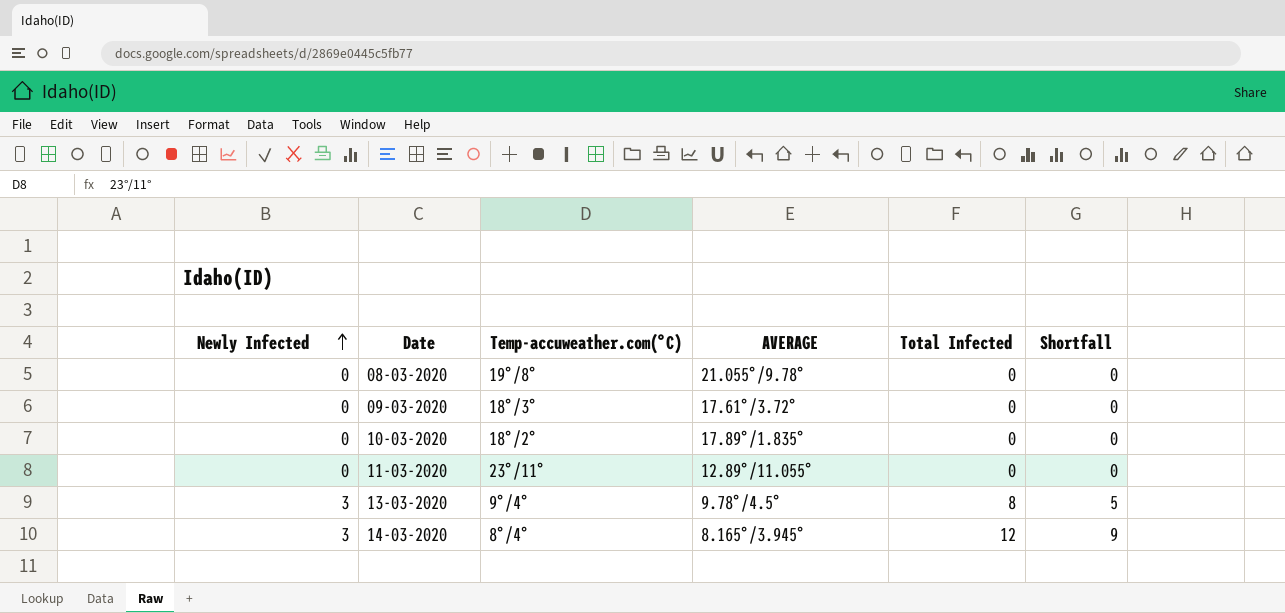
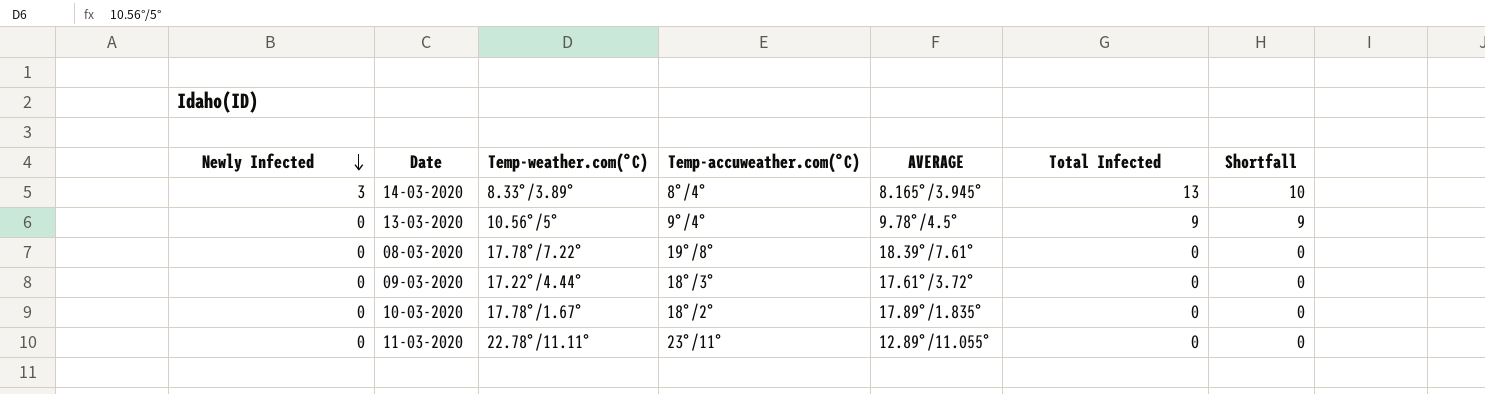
row order: Newly Infected ascending -> Newly Infected descending
column Temp-weather.com(°C) | position: none -> 3
14-03-2020 | Total Infected: 12 -> 13
14-03-2020 | Shortfall: 9 -> 10
13-03-2020 | Newly Infected: 3 -> 0
13-03-2020 | Total Infected: 8 -> 9
13-03-2020 | Shortfall: 5 -> 9
08-03-2020 | AVERAGE: 21.055°/9.78° -> 18.39°/7.61°

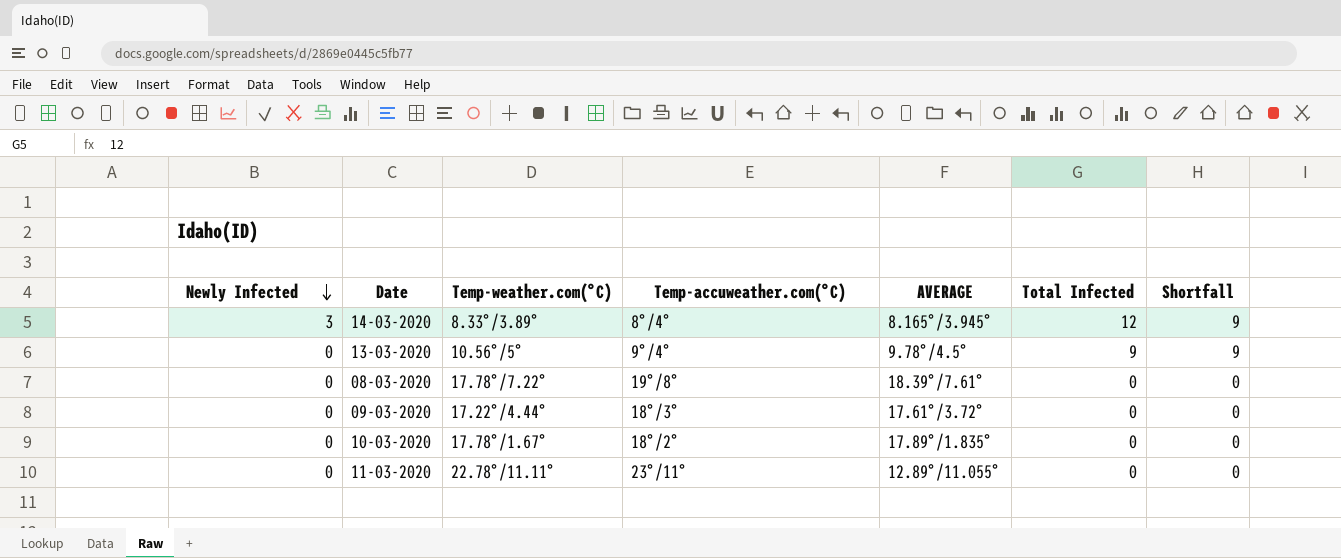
14-03-2020 | Total Infected: 13 -> 12
14-03-2020 | Shortfall: 10 -> 9

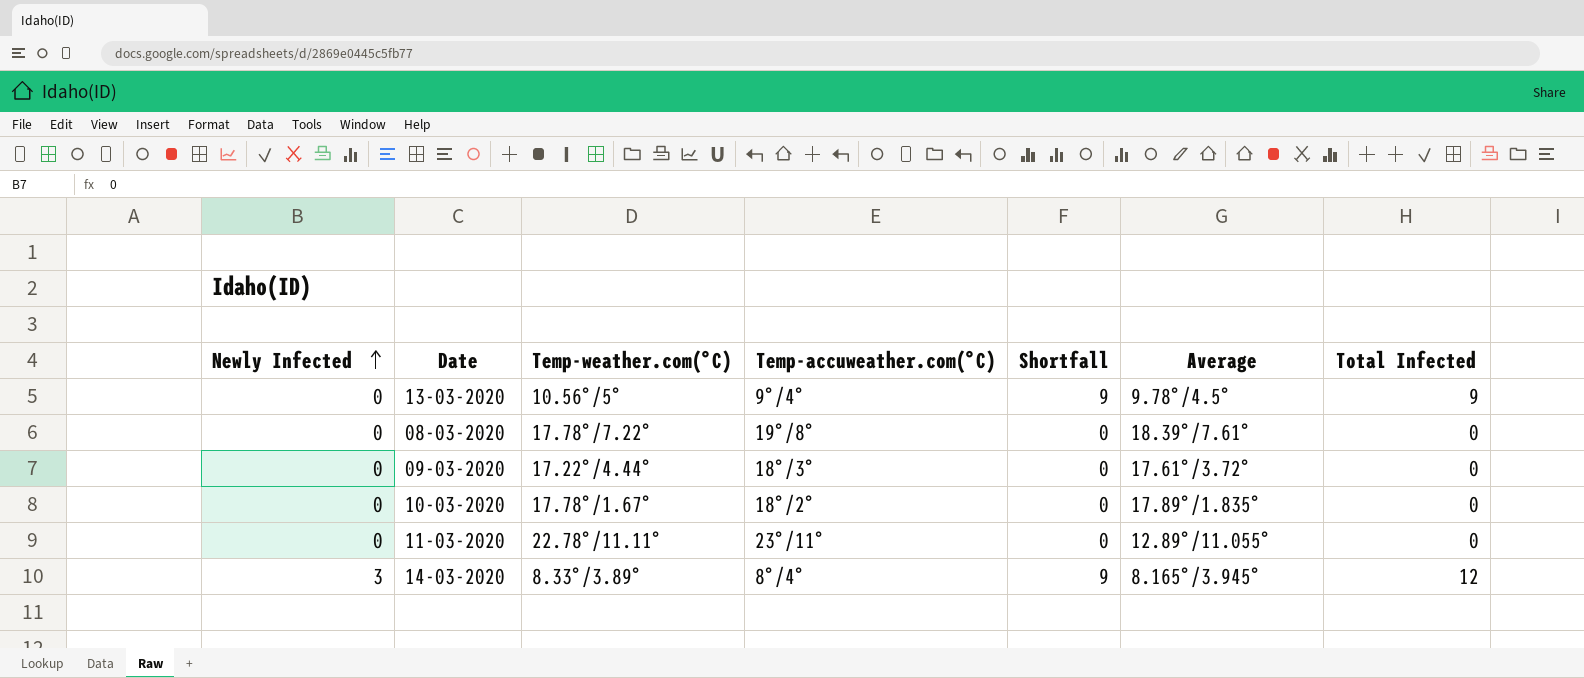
row order: Newly Infected descending -> Newly Infected ascending
column Shortfall | position: 7 -> 5
column name: AVERAGE -> Average

